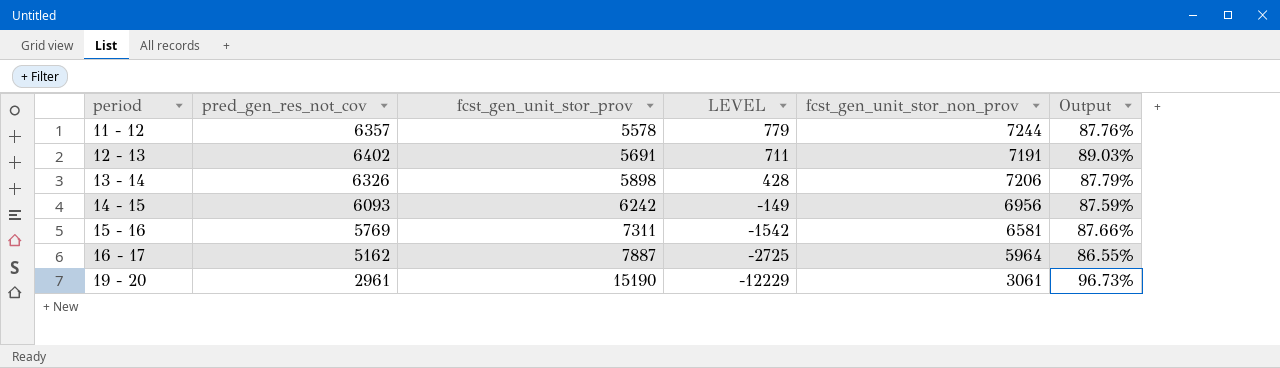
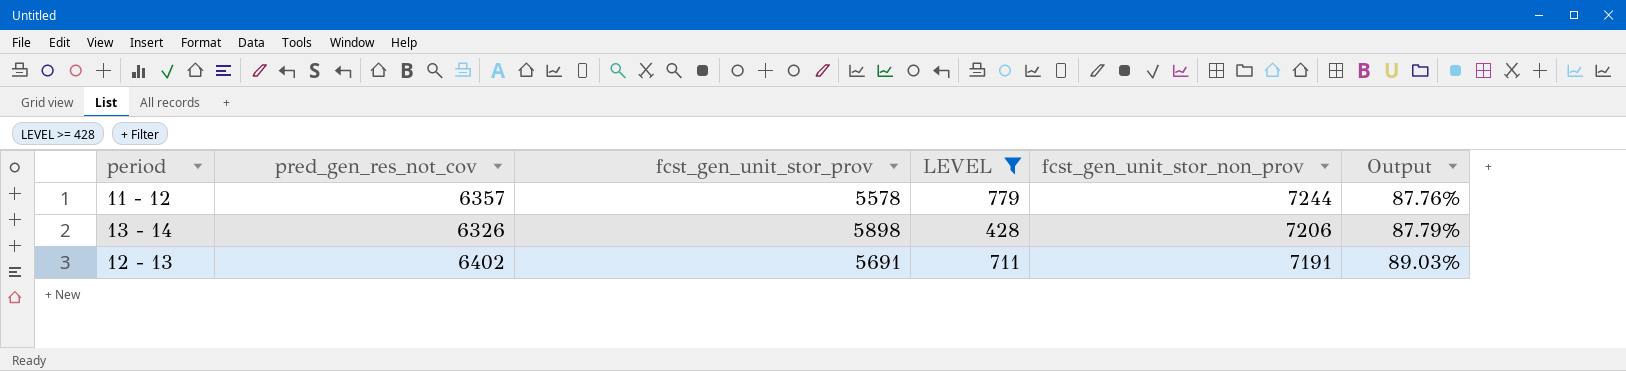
filter: none -> LEVEL >= 428
row order: period ascending -> fcst_gen_unit_stor_non_prov descending

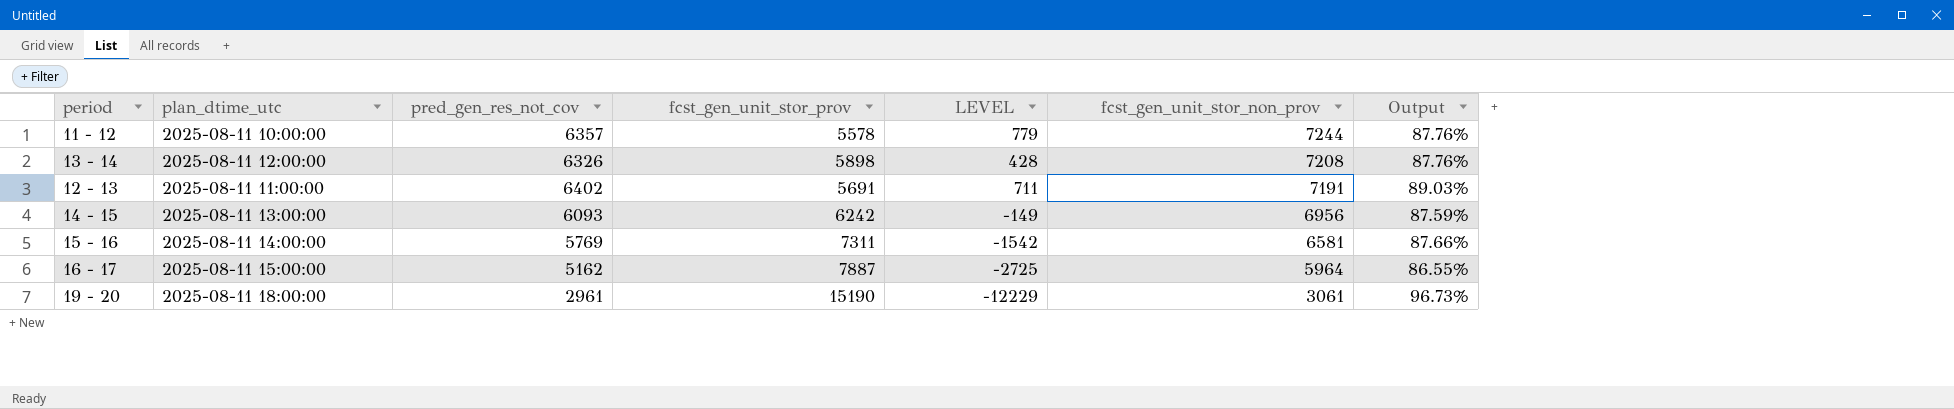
filter: LEVEL >= 428 -> none
column plan_dtime_utc | position: none -> 2
13 - 14 | fcst_gen_unit_stor_non_prov: 7206 -> 7208
13 - 14 | Output: 87.79% -> 87.76%

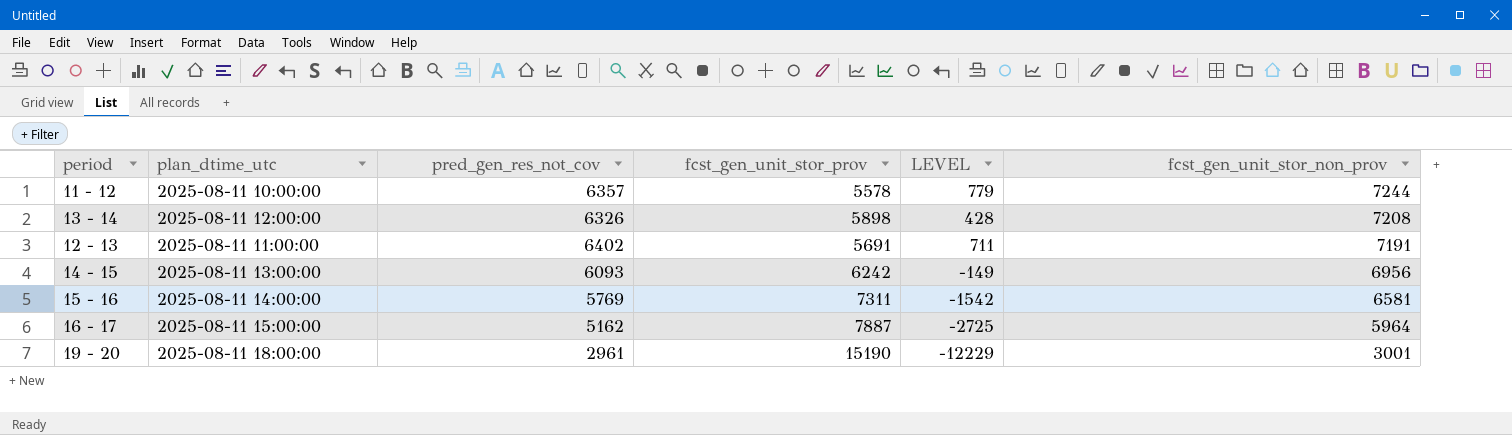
column Output | formula: [pred_gen_res_not_cov] / [fcst_gen_unit_stor_non_prov] -> none
19 - 20 | fcst_gen_unit_stor_non_prov: 3061 -> 3001

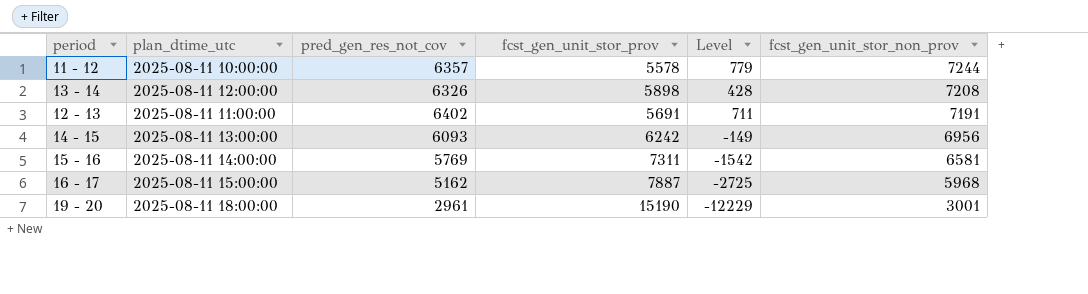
column name: LEVEL -> Level
16 - 17 | fcst_gen_unit_stor_non_prov: 5964 -> 5968

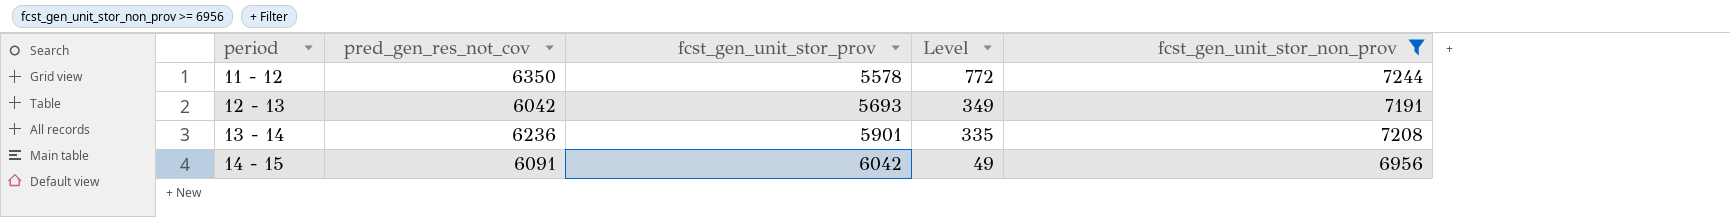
filter: none -> fcst_gen_unit_stor_non_prov >= 6956
row order: fcst_gen_unit_stor_non_prov descending -> period ascending
column plan_dtime_utc | position: 2 -> none
11 - 12 | pred_gen_res_not_cov: 6357 -> 6350
11 - 12 | Level: 779 -> 772
12 - 13 | pred_gen_res_not_cov: 6402 -> 6042
12 - 13 | fcst_gen_unit_stor_prov: 5691 -> 5693
12 - 13 | Level: 711 -> 349
13 - 14 | pred_gen_res_not_cov: 6326 -> 6236
13 - 14 | fcst_gen_unit_stor_prov: 5898 -> 5901
13 - 14 | Level: 428 -> 335
14 - 15 | pred_gen_res_not_cov: 6093 -> 6091
14 - 15 | fcst_gen_unit_stor_prov: 6242 -> 6042
14 - 15 | Level: -149 -> 49

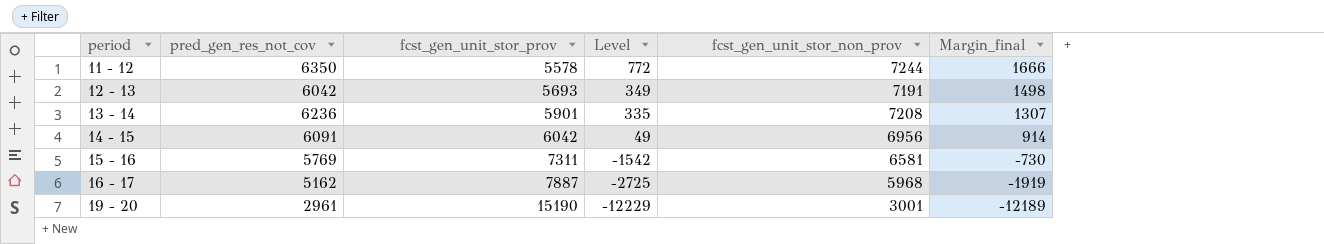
filter: fcst_gen_unit_stor_non_prov >= 6956 -> none
column Margin_final | formula: none -> [fcst_gen_unit_stor_non_prov] - [fcst_gen_unit_stor_prov]

